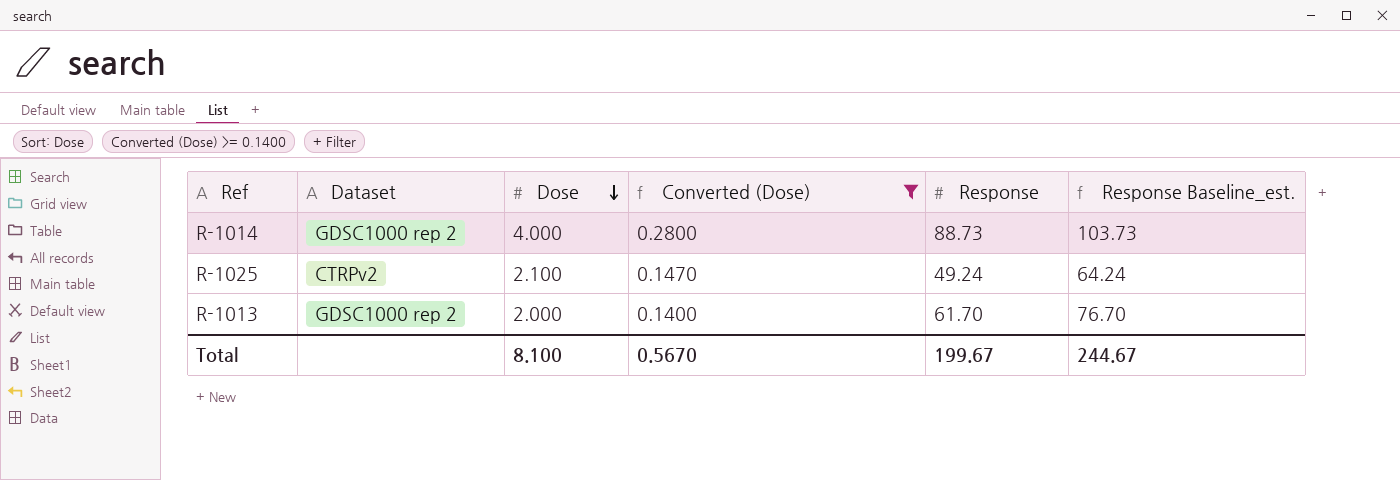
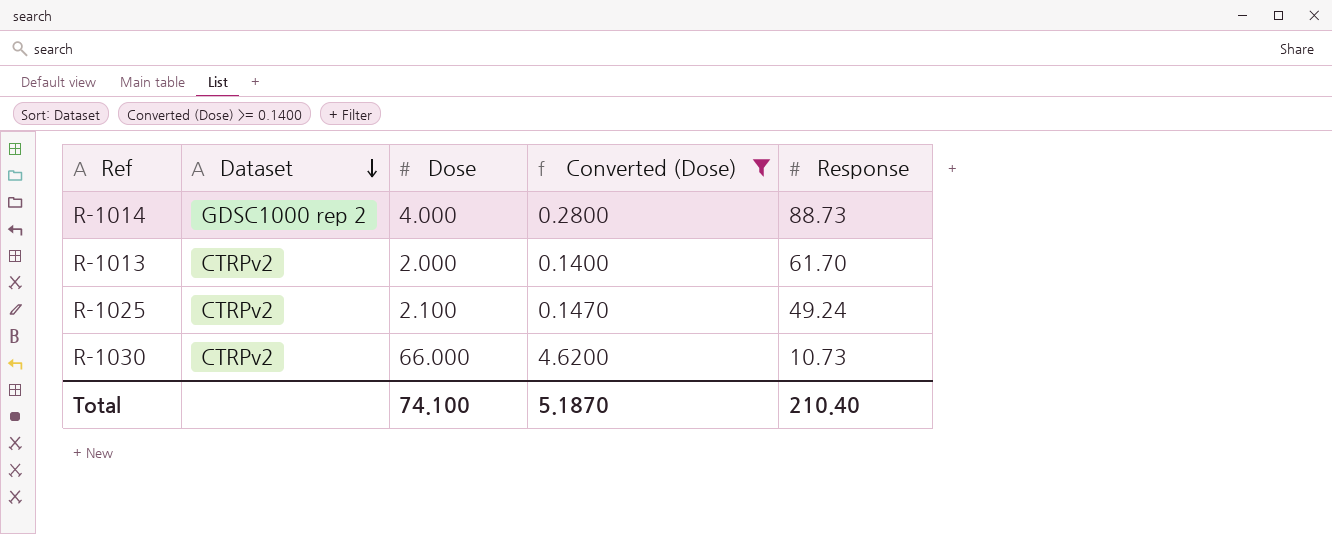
row order: Dose descending -> Dataset descending
column Response Baseline_est. | formula: [Response] + 15 -> none
R-1013 | Dataset: GDSC1000 rep 2 -> CTRPv2
row R-1030: none -> CTRPv2 | 66.000 | 4.6200 | 10.73
Total | Dose: 8.100 -> 74.100
Total | Converted (Dose): 0.5670 -> 5.1870
Total | Response: 199.67 -> 210.40

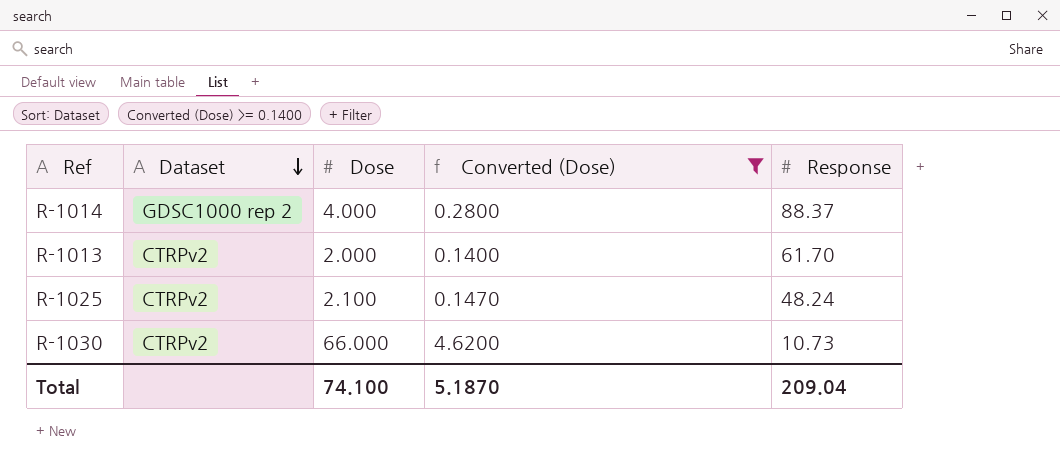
R-1014 | Response: 88.73 -> 88.37
R-1025 | Response: 49.24 -> 48.24
Total | Response: 210.40 -> 209.04

